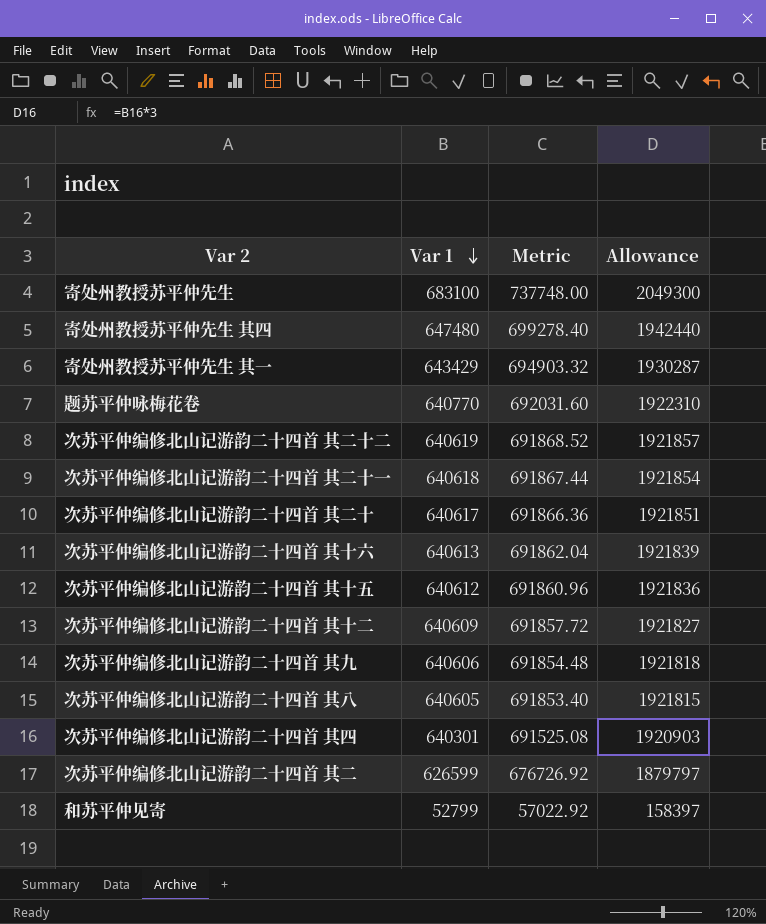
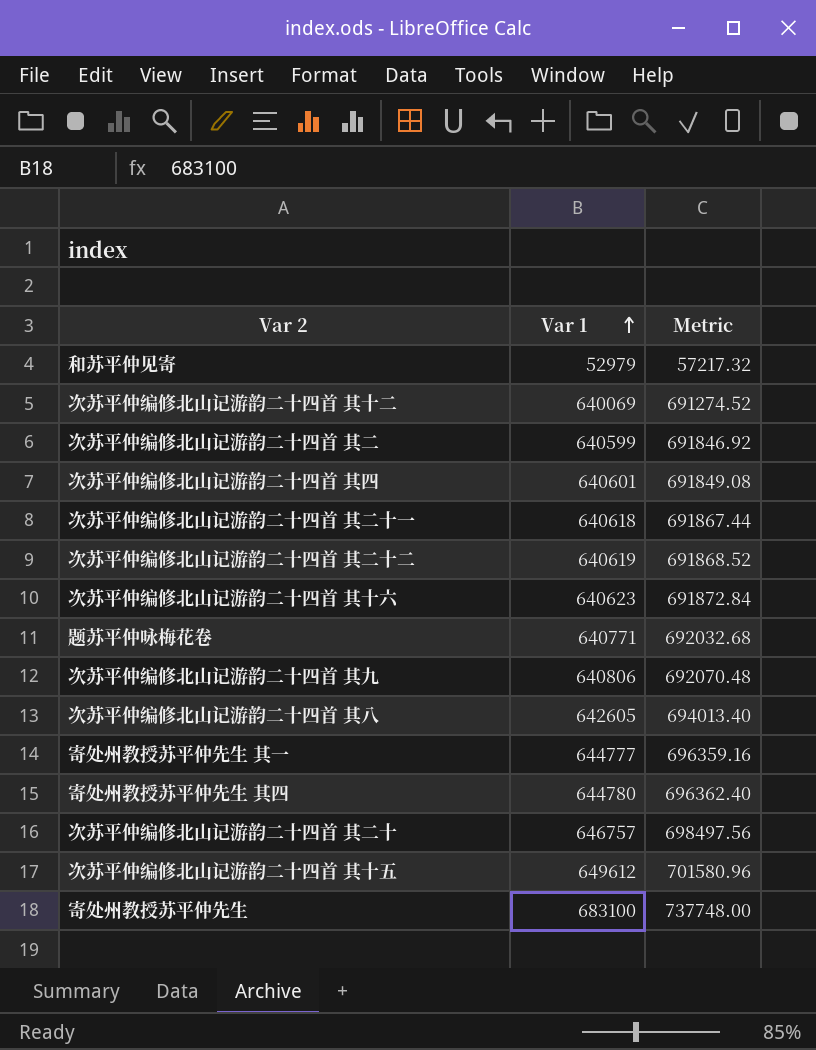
row order: Var 1 descending -> Var 1 ascending
column Allowance | formula: [Var 1] * 3 -> none
和苏平仲见寄 | Var 1: 52799 -> 52979
和苏平仲见寄 | Metric: 57022.92 -> 57217.32
次苏平仲编修北山记游韵二十四首 其十二 | Var 1: 640609 -> 640069
次苏平仲编修北山记游韵二十四首 其十二 | Metric: 691857.72 -> 691274.52
次苏平仲编修北山记游韵二十四首 其二 | Var 1: 626599 -> 640599
次苏平仲编修北山记游韵二十四首 其二 | Metric: 676726.92 -> 691846.92
次苏平仲编修北山记游韵二十四首 其四 | Var 1: 640301 -> 640601
次苏平仲编修北山记游韵二十四首 其四 | Metric: 691525.08 -> 691849.08
次苏平仲编修北山记游韵二十四首 其十六 | Var 1: 640613 -> 640623
次苏平仲编修北山记游韵二十四首 其十六 | Metric: 691862.04 -> 691872.84
题苏平仲咏梅花卷 | Var 1: 640770 -> 640771
题苏平仲咏梅花卷 | Metric: 692031.60 -> 692032.68
次苏平仲编修北山记游韵二十四首 其九 | Var 1: 640606 -> 640806
次苏平仲编修北山记游韵二十四首 其九 | Metric: 691854.48 -> 692070.48
次苏平仲编修北山记游韵二十四首 其八 | Var 1: 640605 -> 642605
次苏平仲编修北山记游韵二十四首 其八 | Metric: 691853.40 -> 694013.40
寄处州教授苏平仲先生 其一 | Var 1: 643429 -> 644777
寄处州教授苏平仲先生 其一 | Metric: 694903.32 -> 696359.16
寄处州教授苏平仲先生 其四 | Var 1: 647480 -> 644780
寄处州教授苏平仲先生 其四 | Metric: 699278.40 -> 696362.40
次苏平仲编修北山记游韵二十四首 其二十 | Var 1: 640617 -> 646757
次苏平仲编修北山记游韵二十四首 其二十 | Metric: 691866.36 -> 698497.56
次苏平仲编修北山记游韵二十四首 其十五 | Var 1: 640612 -> 649612
次苏平仲编修北山记游韵二十四首 其十五 | Metric: 691860.96 -> 701580.96

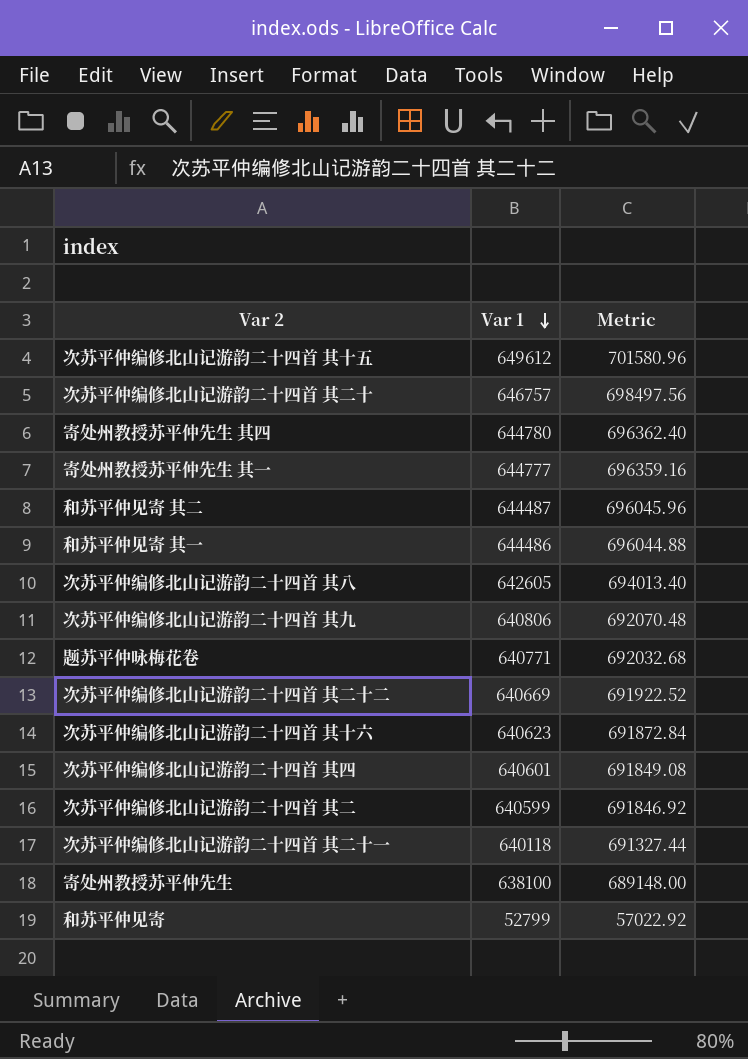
row order: Var 1 ascending -> Var 1 descending
row 次苏平仲编修北山记游韵二十四首 其十二: 640069 | 691274.52 -> none
row 和苏平仲见寄 其二: none -> 644487 | 696045.96
row 和苏平仲见寄 其一: none -> 644486 | 696044.88
次苏平仲编修北山记游韵二十四首 其二十二 | Var 1: 640619 -> 640669
次苏平仲编修北山记游韵二十四首 其二十二 | Metric: 691868.52 -> 691922.52
次苏平仲编修北山记游韵二十四首 其二十一 | Var 1: 640618 -> 640118
次苏平仲编修北山记游韵二十四首 其二十一 | Metric: 691867.44 -> 691327.44
寄处州教授苏平仲先生 | Var 1: 683100 -> 638100
寄处州教授苏平仲先生 | Metric: 737748.00 -> 689148.00
和苏平仲见寄 | Var 1: 52979 -> 52799
和苏平仲见寄 | Metric: 57217.32 -> 57022.92

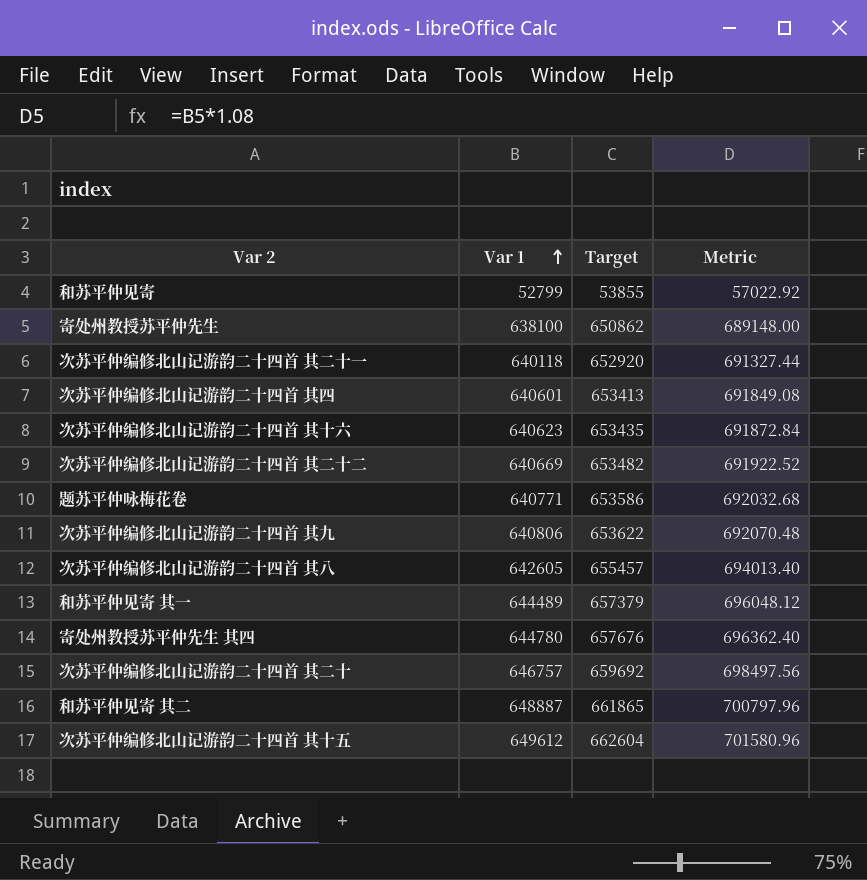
row order: Var 1 descending -> Var 1 ascending
column Target | formula: none -> [Var 1] * 1.02
row 寄处州教授苏平仲先生 其一: 644777 | 696359.16 -> none
row 次苏平仲编修北山记游韵二十四首 其二: 640599 | 691846.92 -> none
和苏平仲见寄 其一 | Var 1: 644486 -> 644489
和苏平仲见寄 其一 | Metric: 696044.88 -> 696048.12
和苏平仲见寄 其二 | Var 1: 644487 -> 648887
和苏平仲见寄 其二 | Metric: 696045.96 -> 700797.96

